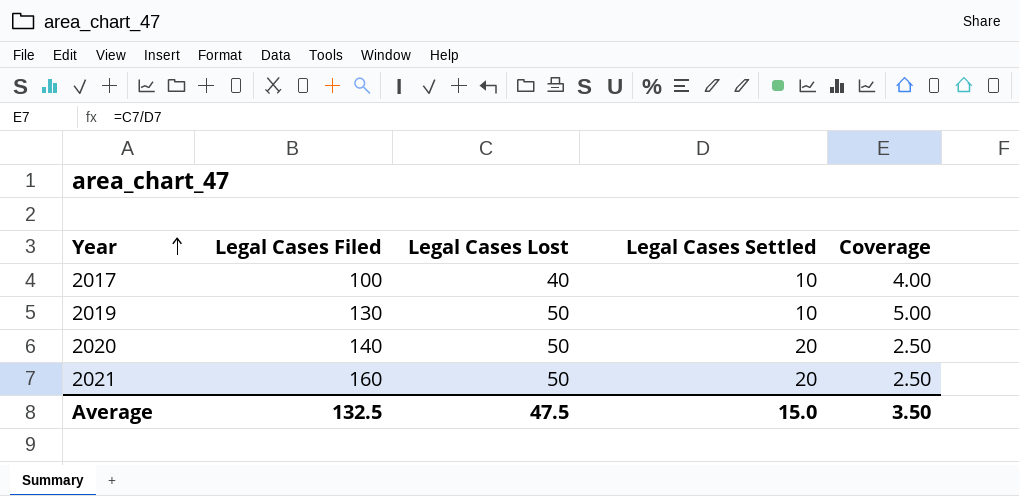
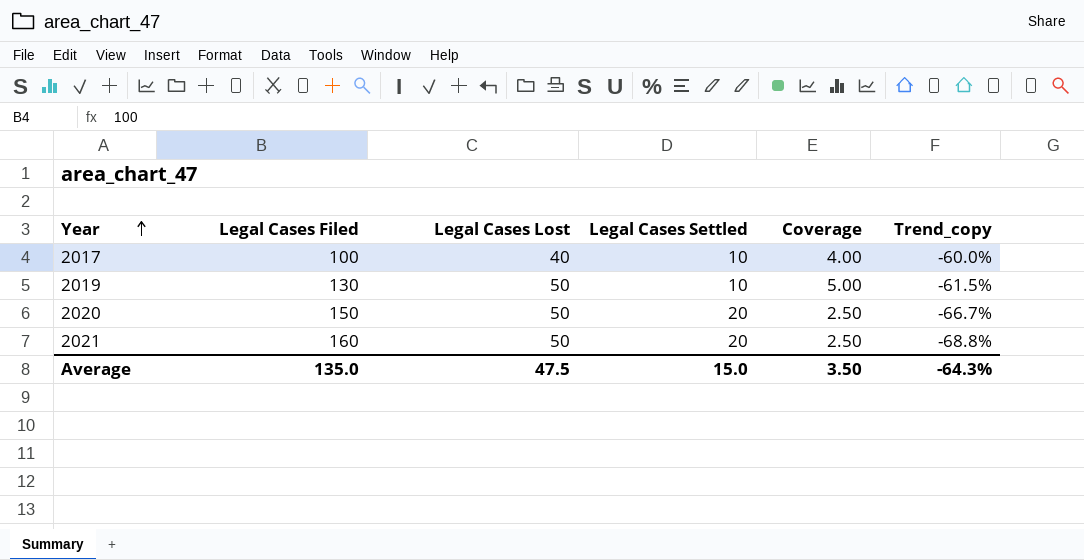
column Trend_copy | formula: none -> ([Legal Cases Lost] - [Legal Cases Filed]) / [Legal Cases Filed]
2020 | Legal Cases Filed: 140 -> 150
Average | Legal Cases Filed: 132.5 -> 135.0

